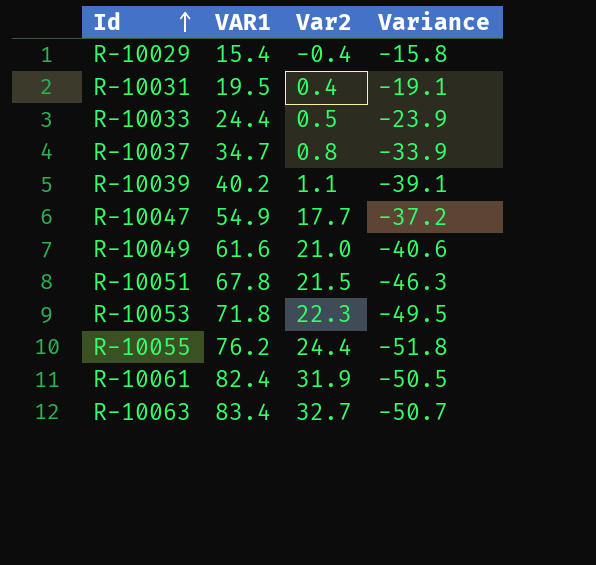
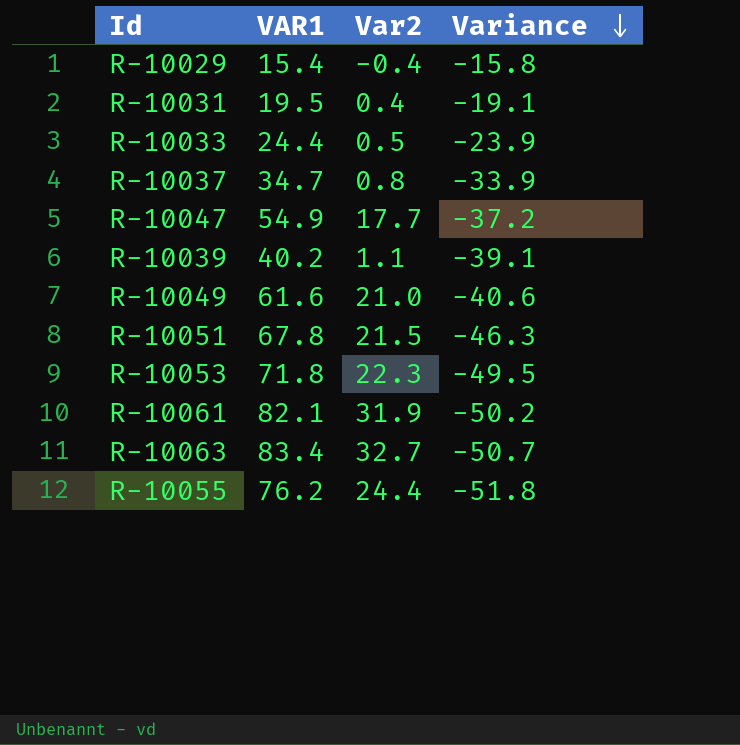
row order: Id ascending -> Variance descending
R-10061 | VAR1: 82.4 -> 82.1
R-10061 | Variance: -50.5 -> -50.2

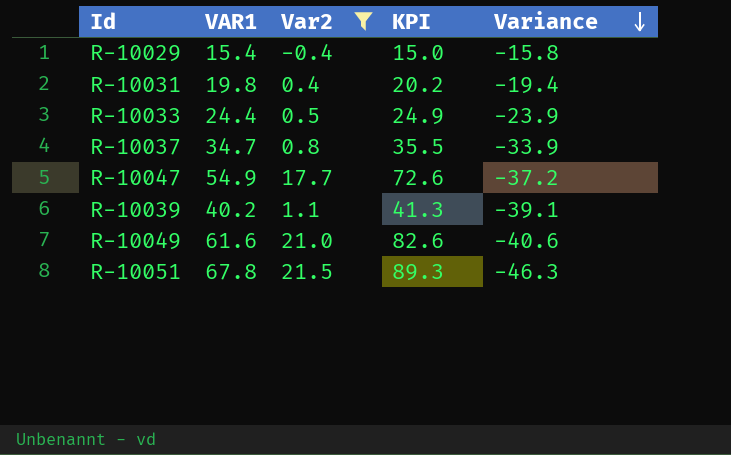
filter: none -> Var2 <= 21.5
column KPI | formula: none -> [VAR1] + [Var2]
R-10031 | VAR1: 19.5 -> 19.8
R-10031 | Variance: -19.1 -> -19.4

